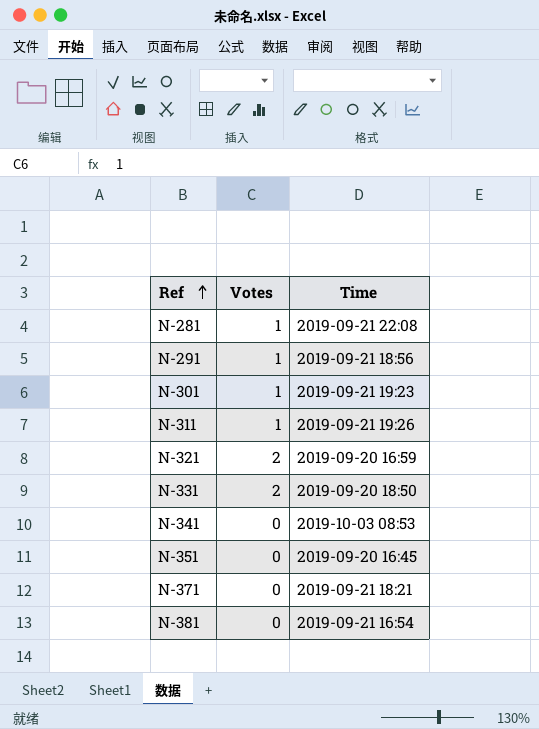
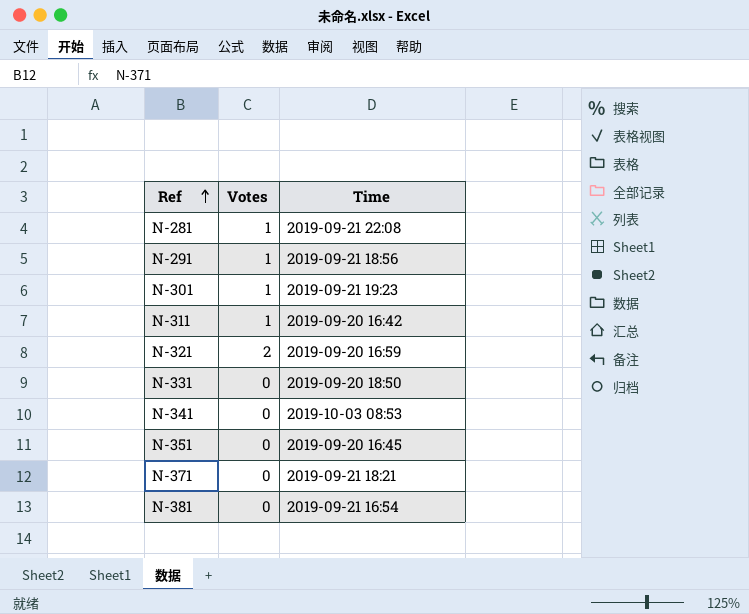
N-311 | Time: 2019-09-21 19:26 -> 2019-09-20 16:42
N-331 | Votes: 2 -> 0

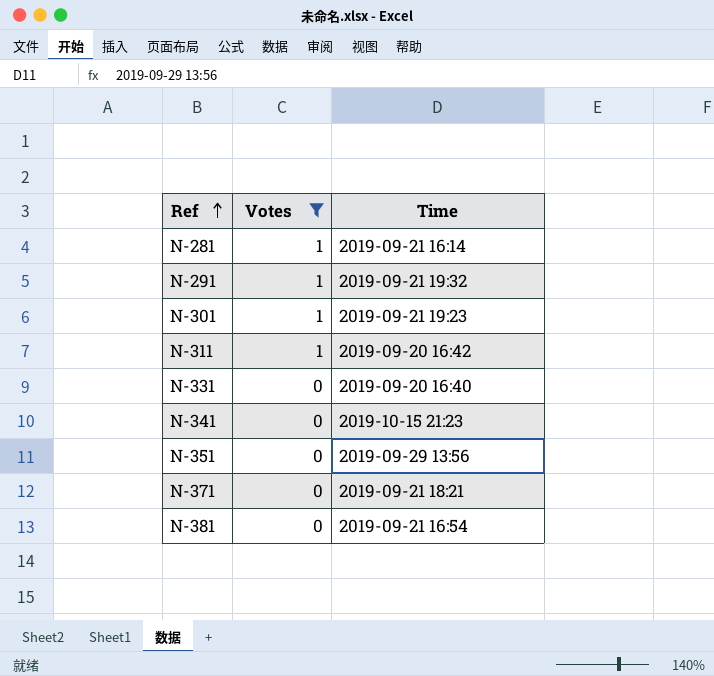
filter: none -> Votes != 2
N-281 | Time: 2019-09-21 22:08 -> 2019-09-21 16:14
N-291 | Time: 2019-09-21 18:56 -> 2019-09-21 19:32
N-331 | Time: 2019-09-20 18:50 -> 2019-09-20 16:40
N-341 | Time: 2019-10-03 08:53 -> 2019-10-15 21:23
N-351 | Time: 2019-09-20 16:45 -> 2019-09-29 13:56

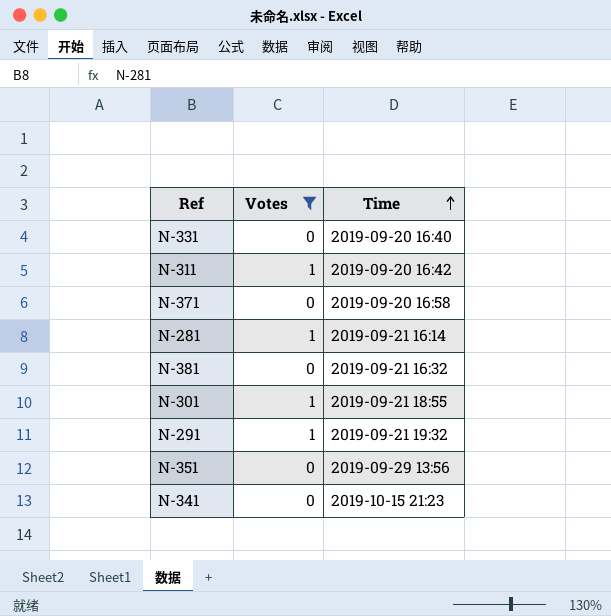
row order: Ref ascending -> Time ascending
N-371 | Time: 2019-09-21 18:21 -> 2019-09-20 16:58
N-381 | Time: 2019-09-21 16:54 -> 2019-09-21 16:32
N-301 | Time: 2019-09-21 19:23 -> 2019-09-21 18:55

